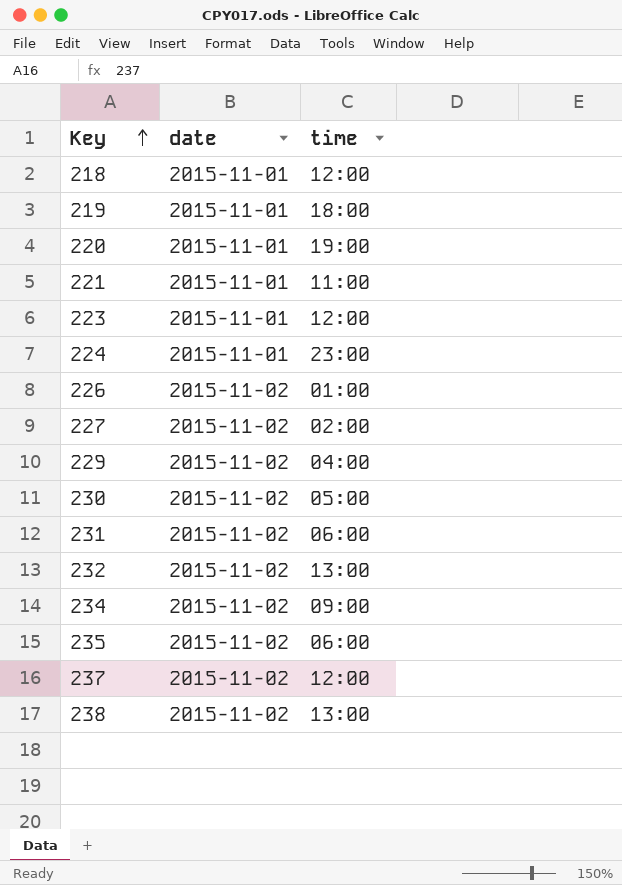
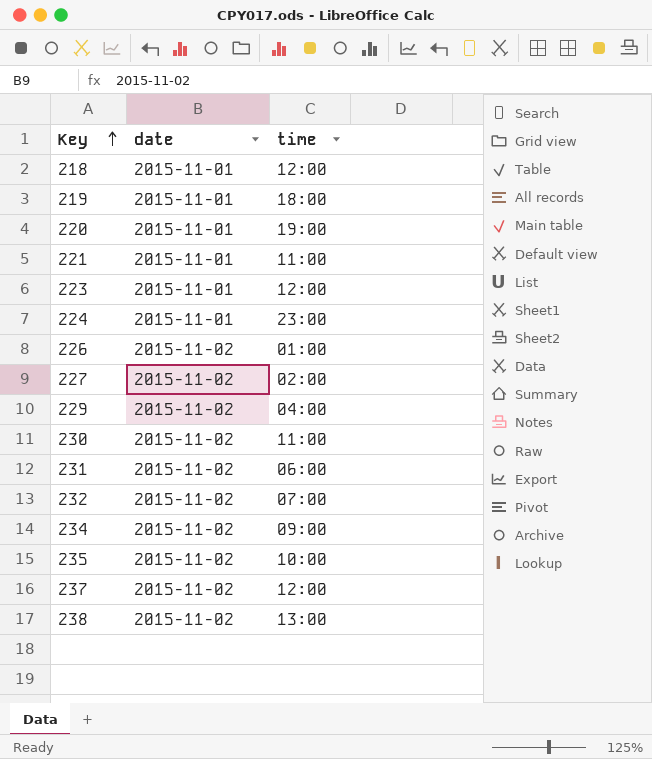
230 | time: 05:00 -> 11:00
232 | time: 13:00 -> 07:00
235 | time: 06:00 -> 10:00

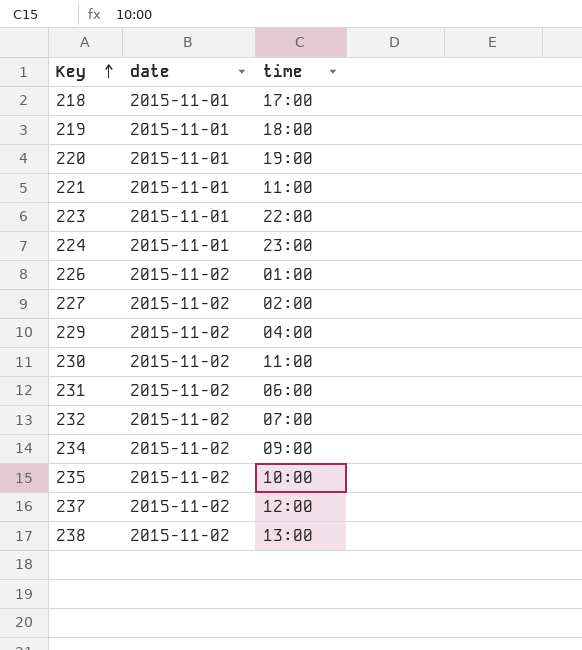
218 | time: 12:00 -> 17:00
223 | time: 12:00 -> 22:00

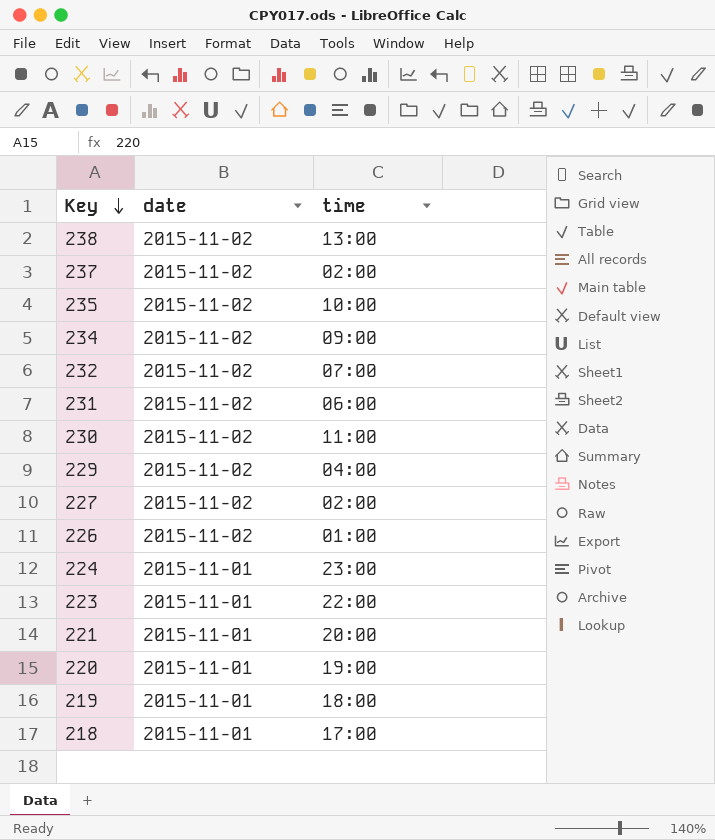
row order: Key ascending -> Key descending
237 | time: 12:00 -> 02:00
221 | time: 11:00 -> 20:00

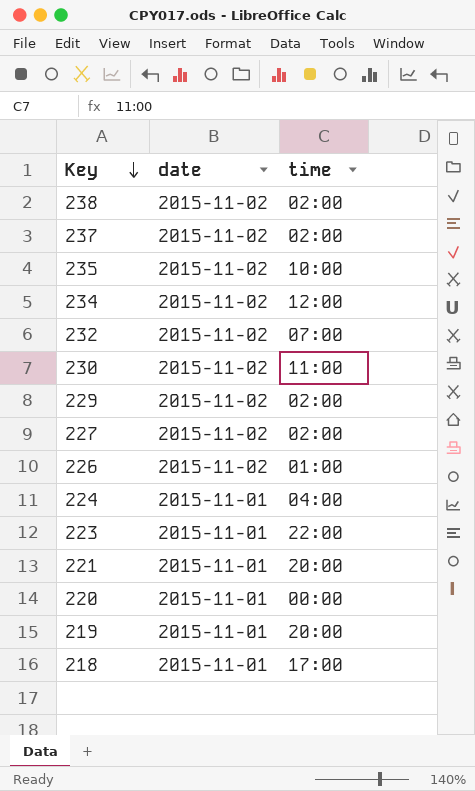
row 231: 2015-11-02 | 06:00 -> none
238 | time: 13:00 -> 02:00
234 | time: 09:00 -> 12:00
229 | time: 04:00 -> 02:00
224 | time: 23:00 -> 04:00
220 | time: 19:00 -> 00:00
219 | time: 18:00 -> 20:00

